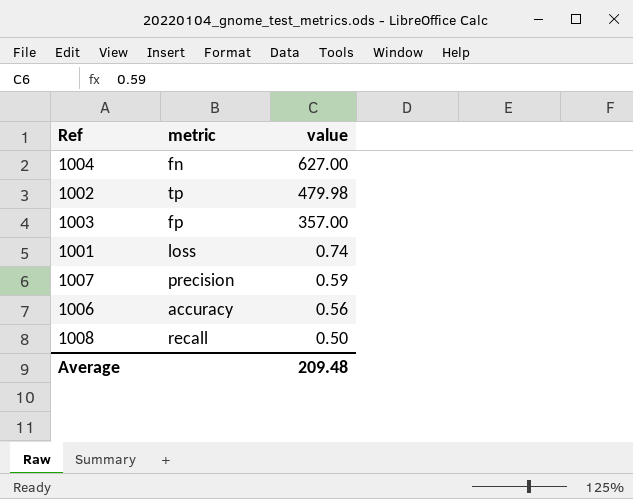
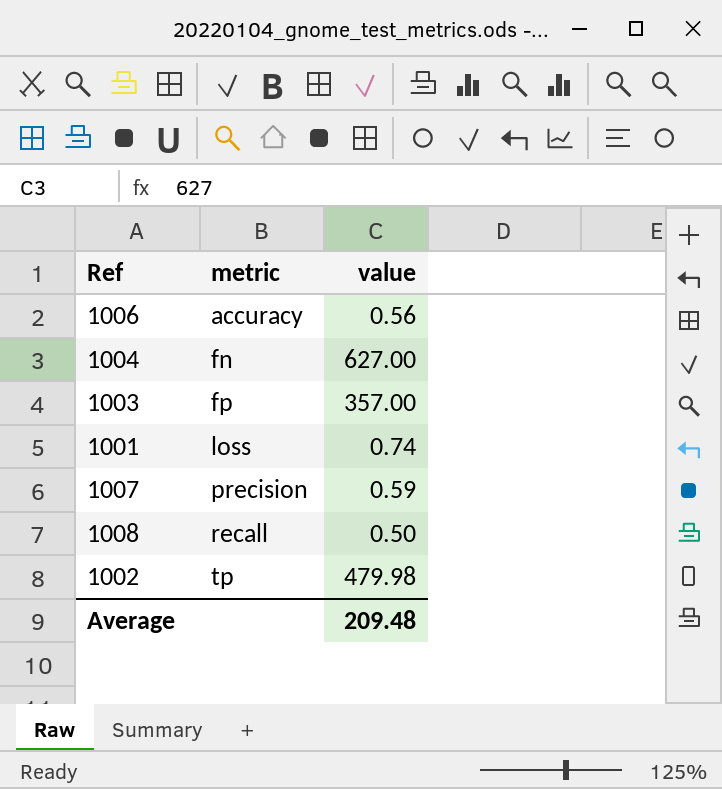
row order: value descending -> metric ascending

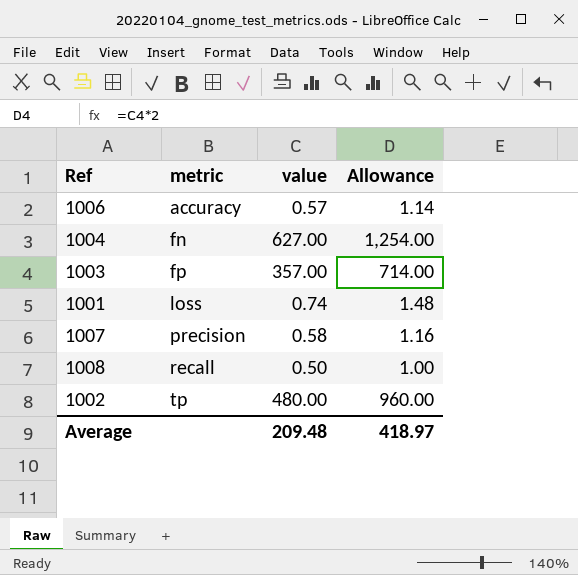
column Allowance | formula: none -> [value] * 2
1006 | value: 0.56 -> 0.57
1007 | value: 0.59 -> 0.58
1002 | value: 479.98 -> 480.00

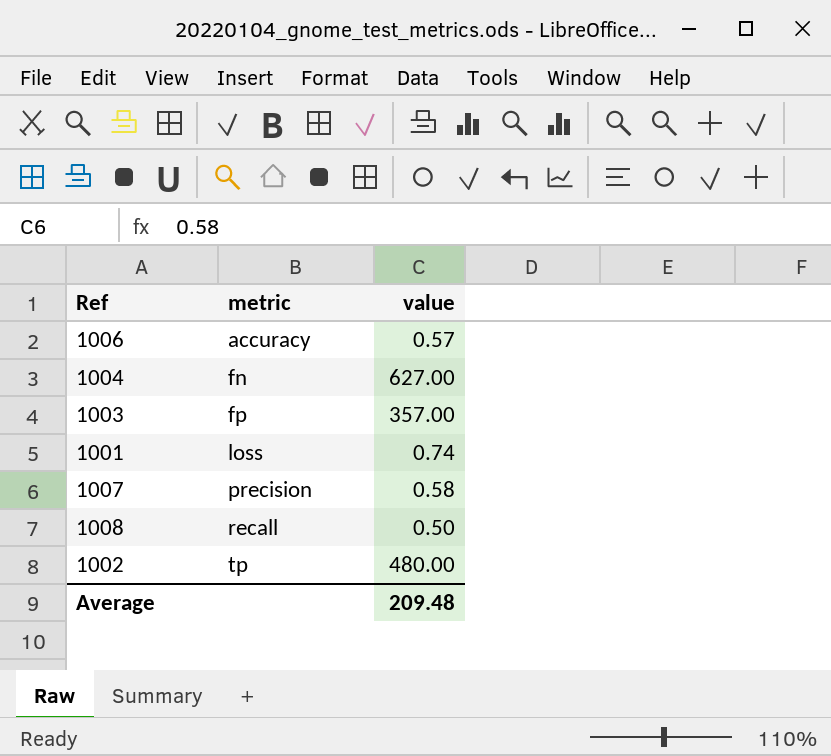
column Allowance | formula: [value] * 2 -> none

